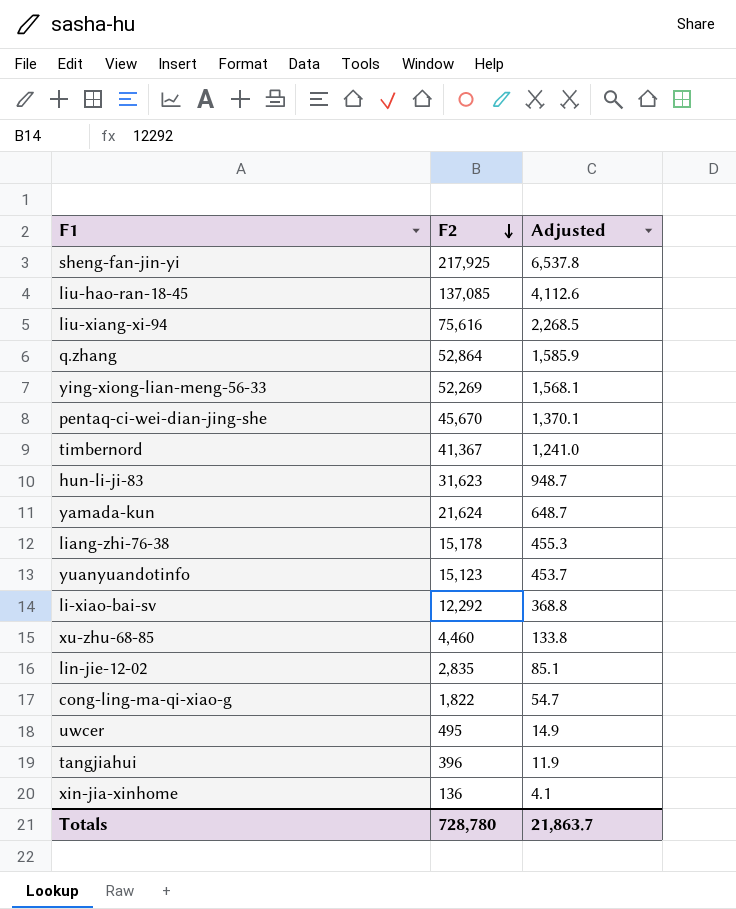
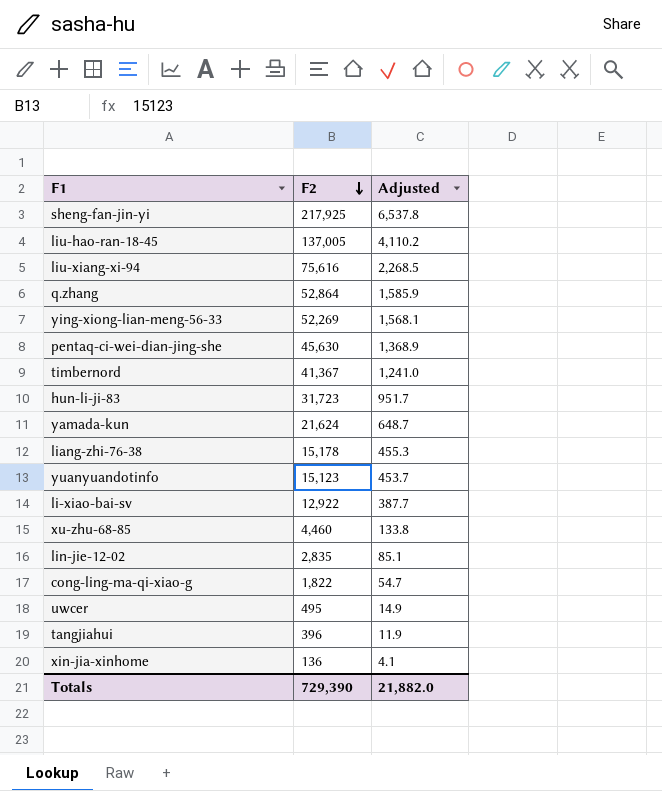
liu-hao-ran-18-45 | F2: 137,085 -> 137,005
liu-hao-ran-18-45 | Adjusted: 4,112.6 -> 4,110.2
pentaq-ci-wei-dian-jing-she | F2: 45,670 -> 45,630
pentaq-ci-wei-dian-jing-she | Adjusted: 1,370.1 -> 1,368.9
hun-li-ji-83 | F2: 31,623 -> 31,723
hun-li-ji-83 | Adjusted: 948.7 -> 951.7
li-xiao-bai-sv | F2: 12,292 -> 12,922
li-xiao-bai-sv | Adjusted: 368.8 -> 387.7
Totals | F2: 728,780 -> 729,390
Totals | Adjusted: 21,863.7 -> 21,882.0

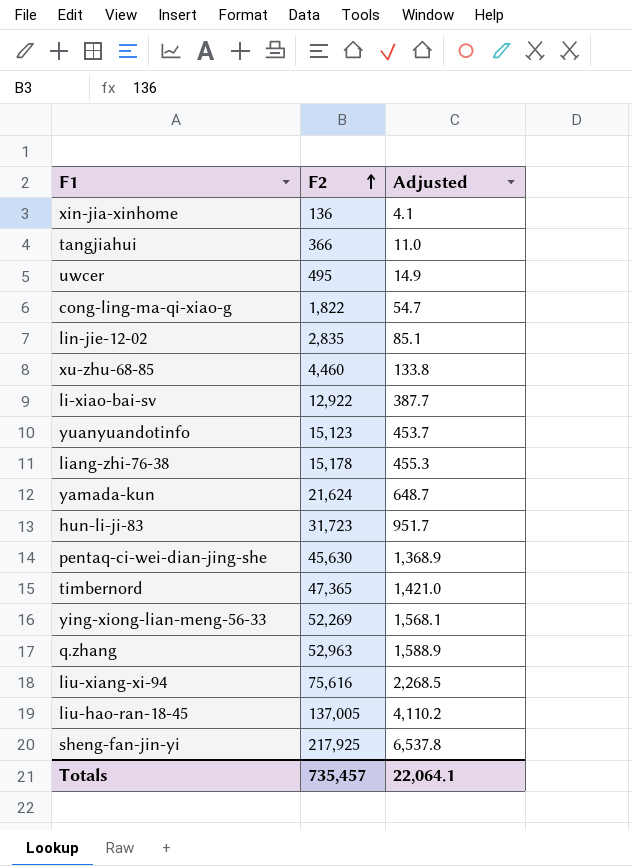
row order: F2 descending -> F2 ascending
tangjiahui | F2: 396 -> 366
tangjiahui | Adjusted: 11.9 -> 11.0
timbernord | F2: 41,367 -> 47,365
timbernord | Adjusted: 1,241.0 -> 1,421.0
q.zhang | F2: 52,864 -> 52,963
q.zhang | Adjusted: 1,585.9 -> 1,588.9
Totals | F2: 729,390 -> 735,457
Totals | Adjusted: 21,882.0 -> 22,064.1

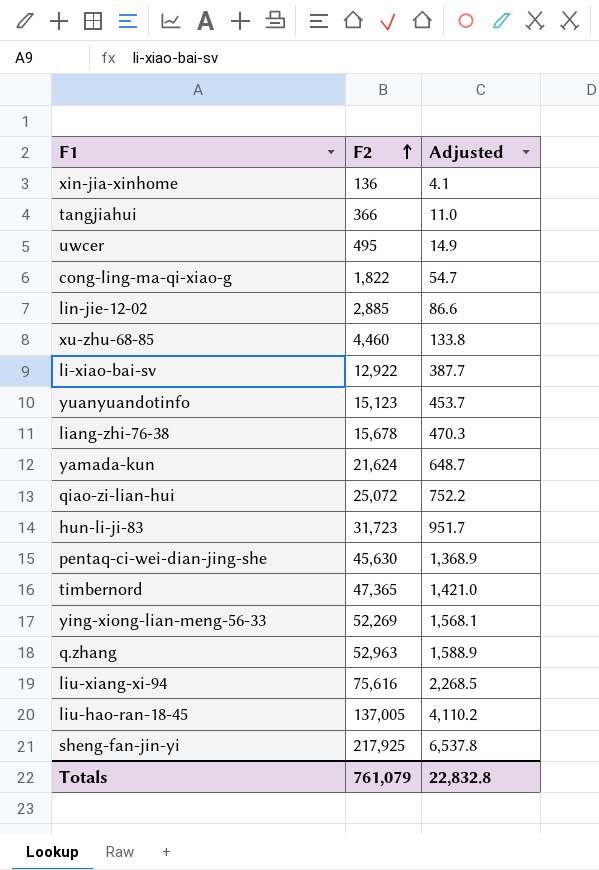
lin-jie-12-02 | F2: 2,835 -> 2,885
lin-jie-12-02 | Adjusted: 85.1 -> 86.6
liang-zhi-76-38 | F2: 15,178 -> 15,678
liang-zhi-76-38 | Adjusted: 455.3 -> 470.3
row qiao-zi-lian-hui: none -> 25,072 | 752.2
Totals | F2: 735,457 -> 761,079
Totals | Adjusted: 22,064.1 -> 22,832.8

